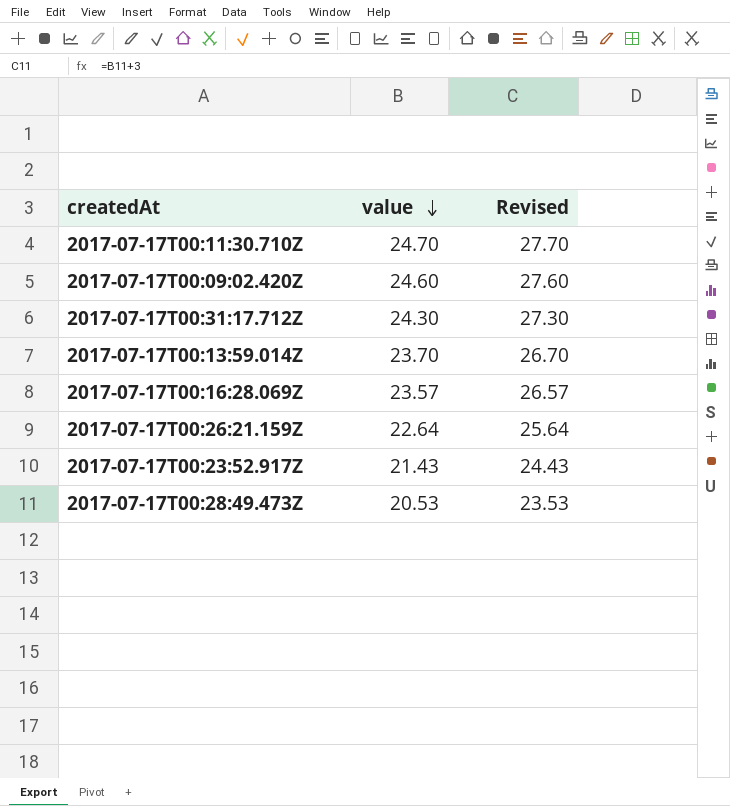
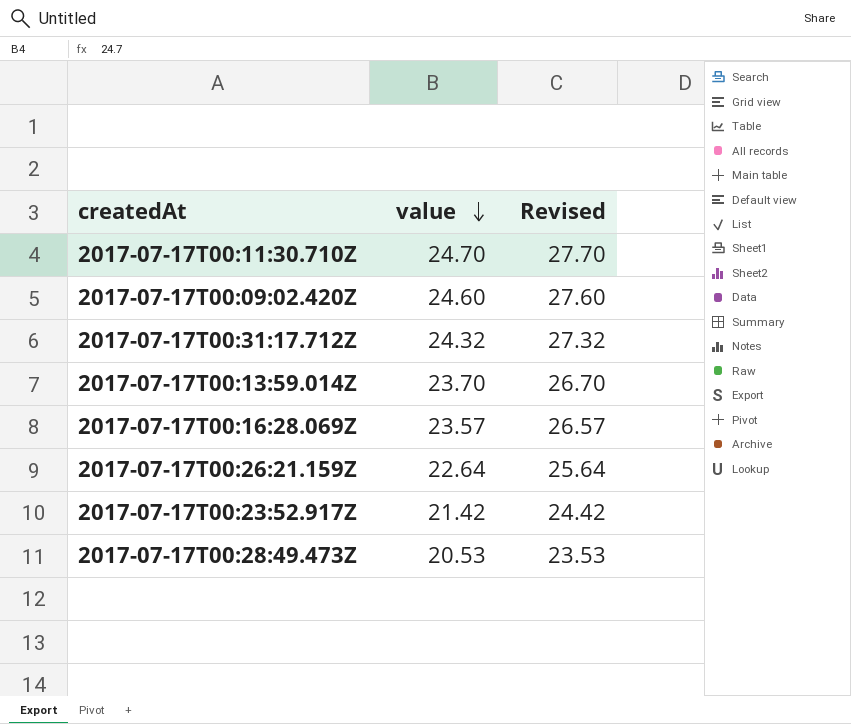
2017-07-17T00:31:17.712Z | value: 24.30 -> 24.32
2017-07-17T00:31:17.712Z | Revised: 27.30 -> 27.32
2017-07-17T00:23:52.917Z | value: 21.43 -> 21.42
2017-07-17T00:23:52.917Z | Revised: 24.43 -> 24.42

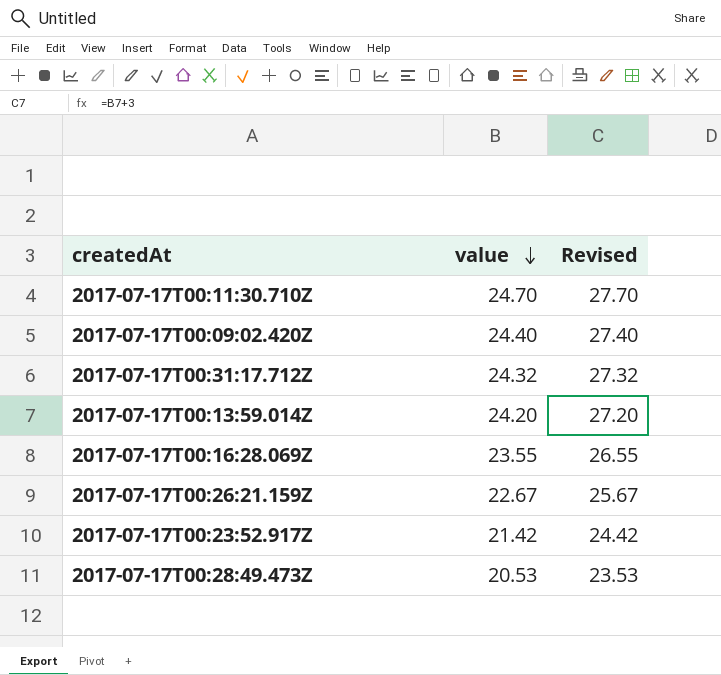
2017-07-17T00:09:02.420Z | value: 24.60 -> 24.40
2017-07-17T00:09:02.420Z | Revised: 27.60 -> 27.40
2017-07-17T00:13:59.014Z | value: 23.70 -> 24.20
2017-07-17T00:13:59.014Z | Revised: 26.70 -> 27.20
2017-07-17T00:16:28.069Z | value: 23.57 -> 23.55
2017-07-17T00:16:28.069Z | Revised: 26.57 -> 26.55
2017-07-17T00:26:21.159Z | value: 22.64 -> 22.67
2017-07-17T00:26:21.159Z | Revised: 25.64 -> 25.67

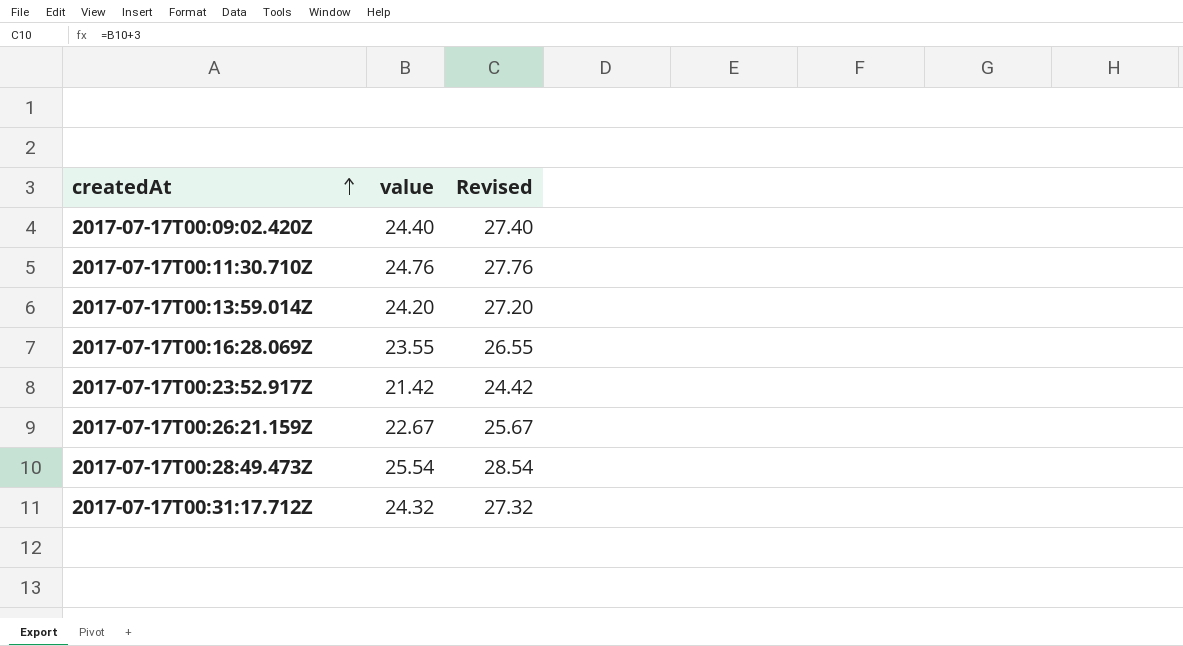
row order: value descending -> createdAt ascending
2017-07-17T00:11:30.710Z | value: 24.70 -> 24.76
2017-07-17T00:11:30.710Z | Revised: 27.70 -> 27.76
2017-07-17T00:28:49.473Z | value: 20.53 -> 25.54
2017-07-17T00:28:49.473Z | Revised: 23.53 -> 28.54

